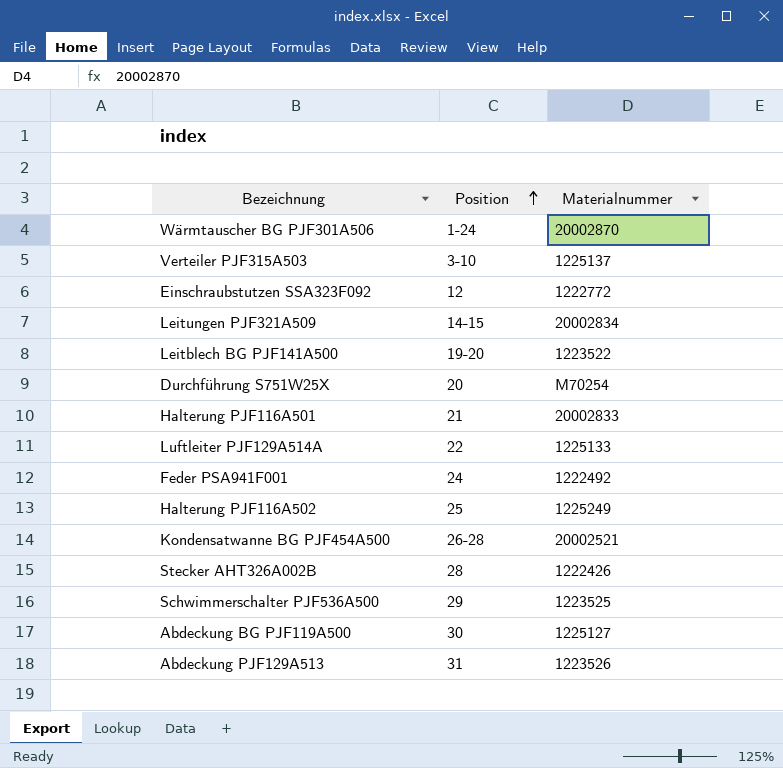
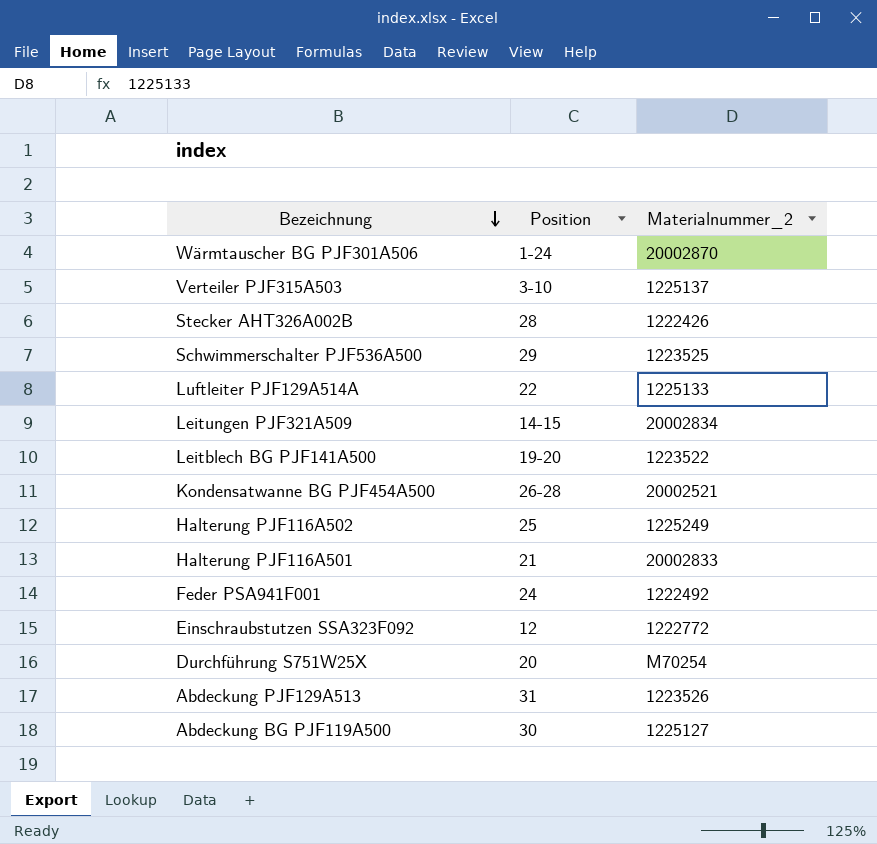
row order: Position ascending -> Bezeichnung descending
column name: Materialnummer -> Materialnummer_2

